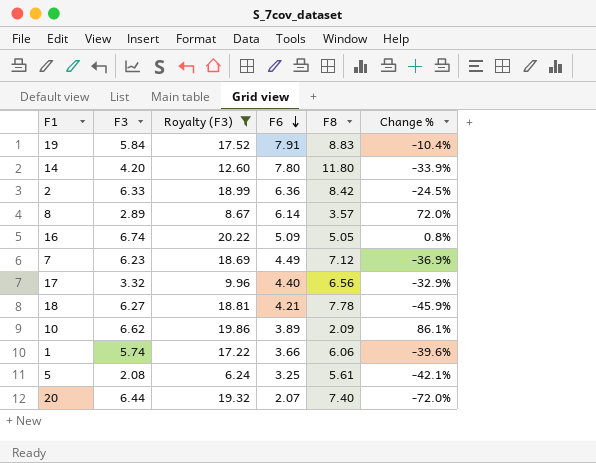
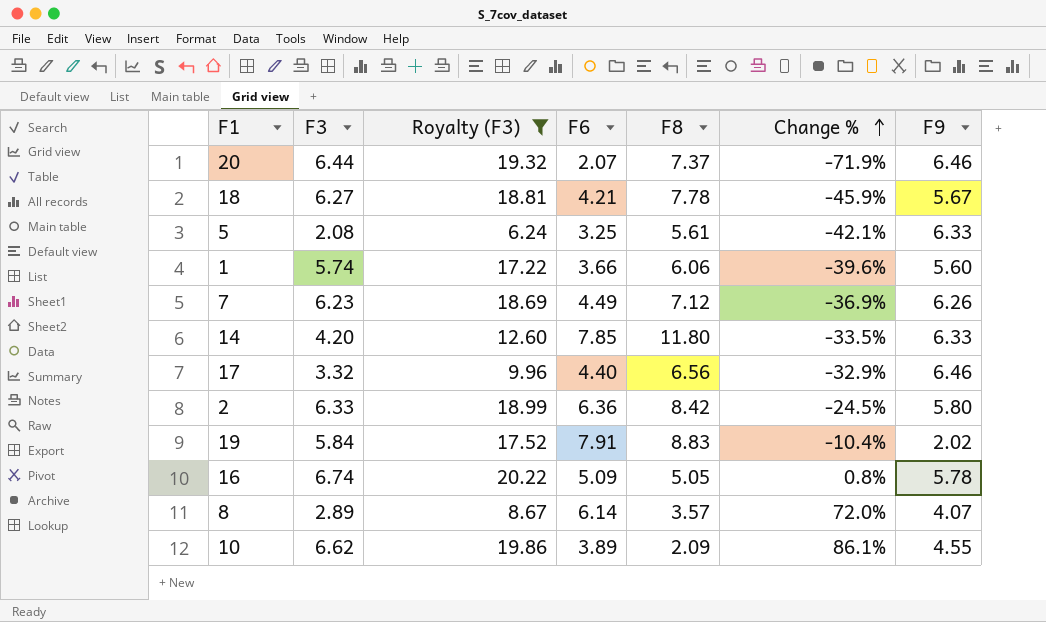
row order: F6 descending -> Change % ascending
column F9 | position: none -> 7
20 | F8: 7.40 -> 7.37
20 | Change %: -72.0% -> -71.9%
14 | F6: 7.80 -> 7.85
14 | Change %: -33.9% -> -33.5%

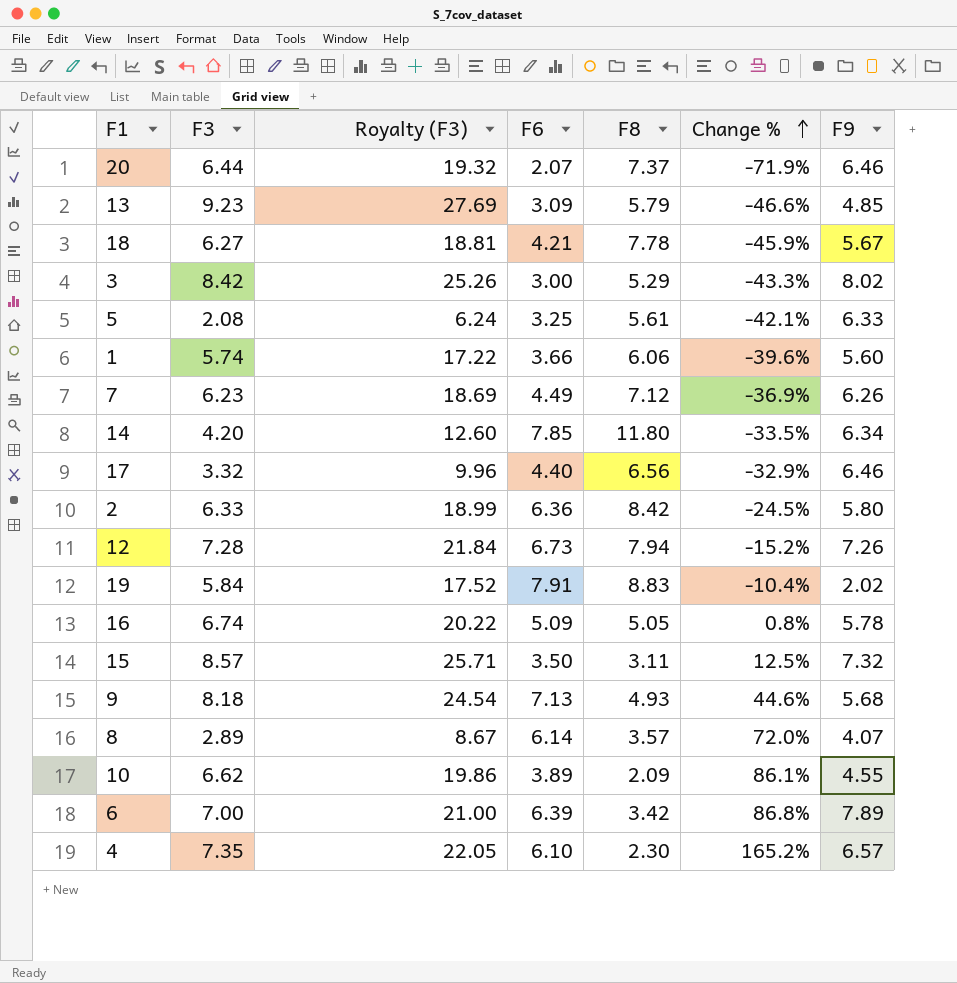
filter: Royalty (F3) <= 20.22 -> none
14 | F9: 6.33 -> 6.34

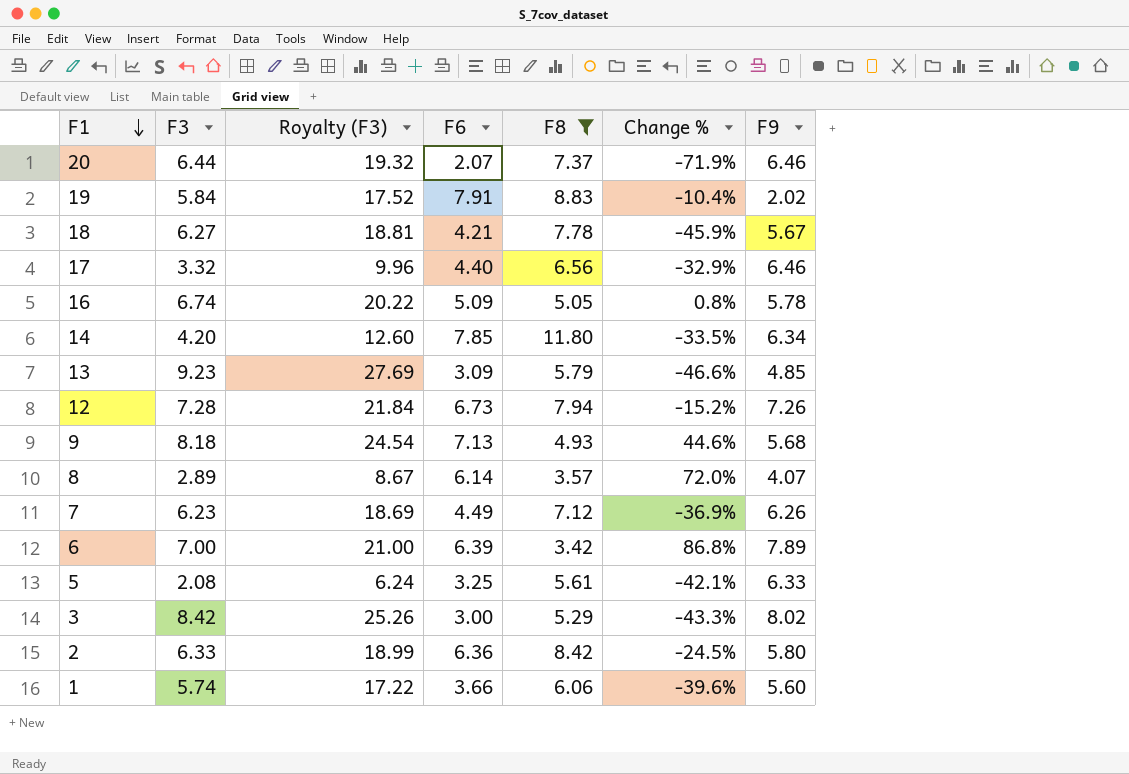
filter: none -> F8 >= 3.42
row order: Change % ascending -> F1 descending

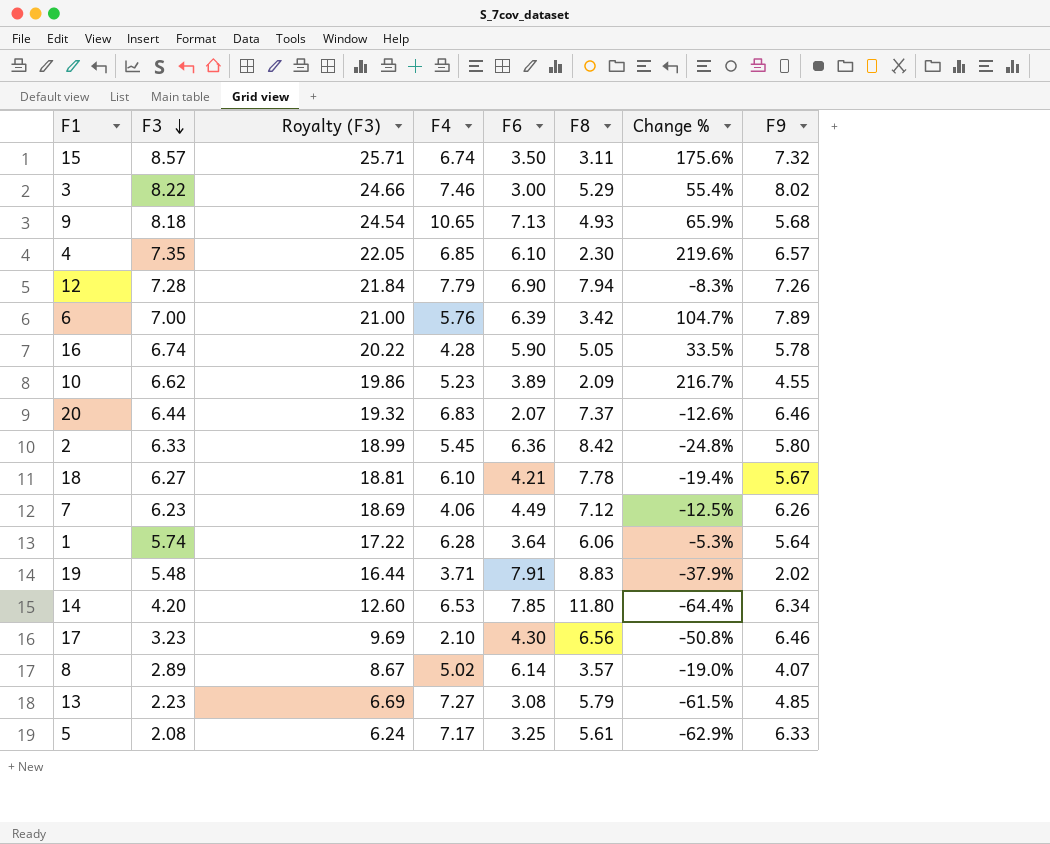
filter: F8 >= 3.42 -> none
row order: F1 descending -> F3 descending
column F4 | position: none -> 4
column Change % | formula: ([F6] - [F8]) / [F8] -> ([F3] - [F8]) / [F8]
3 | F3: 8.42 -> 8.22
3 | Royalty (F3): 25.26 -> 24.66
12 | F6: 6.73 -> 6.90
16 | F6: 5.09 -> 5.90
1 | F6: 3.66 -> 3.64
1 | F9: 5.60 -> 5.64
19 | F3: 5.84 -> 5.48
19 | Royalty (F3): 17.52 -> 16.44
17 | F3: 3.32 -> 3.23
17 | Royalty (F3): 9.96 -> 9.69
17 | F6: 4.40 -> 4.30
13 | F3: 9.23 -> 2.23
13 | Royalty (F3): 27.69 -> 6.69
13 | F6: 3.09 -> 3.08

